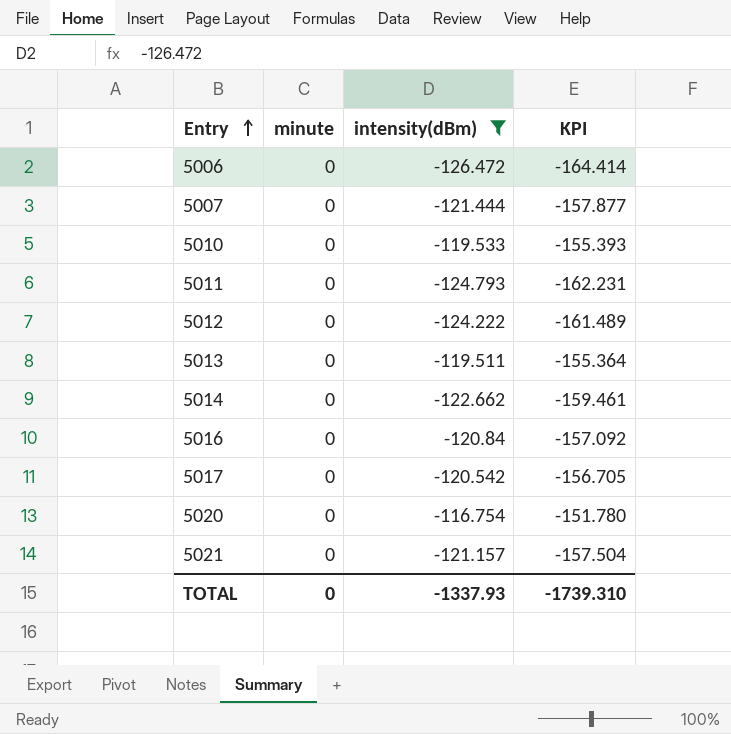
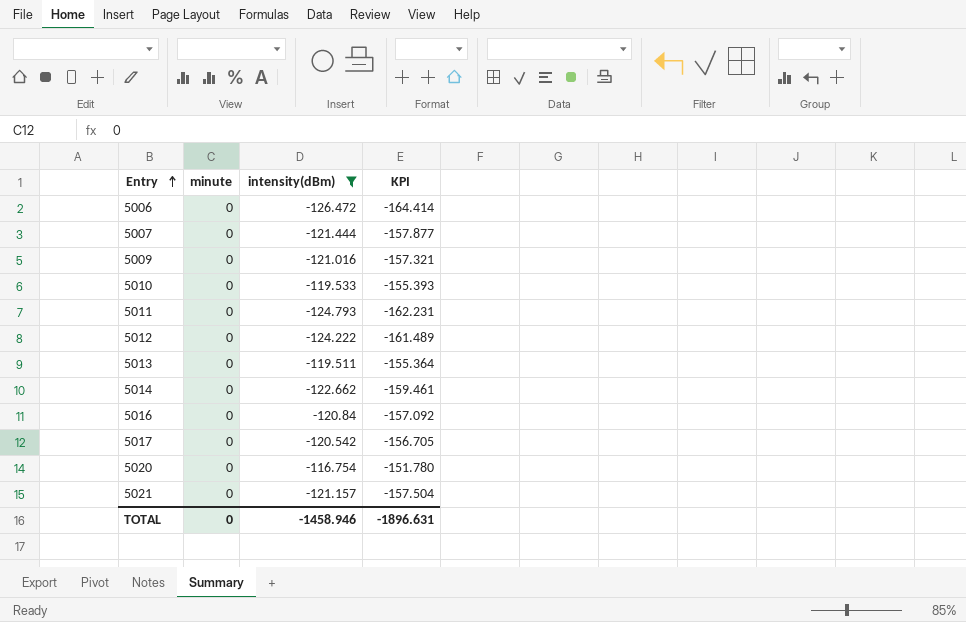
row 5009: none -> 0 | -121.016 | -157.321
TOTAL | intensity(dBm): -1337.93 -> -1458.946
TOTAL | KPI: -1739.310 -> -1896.631

